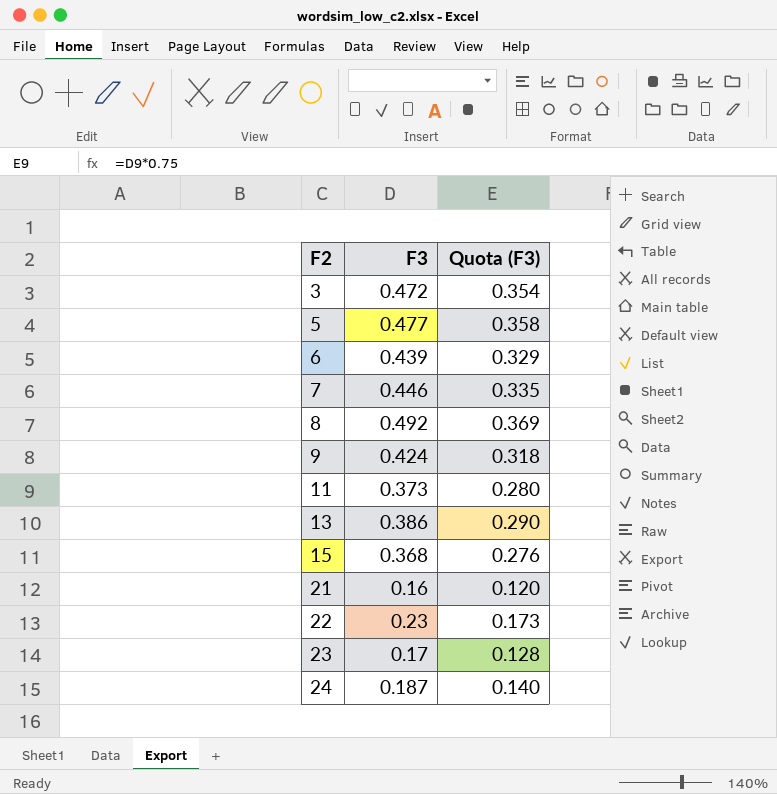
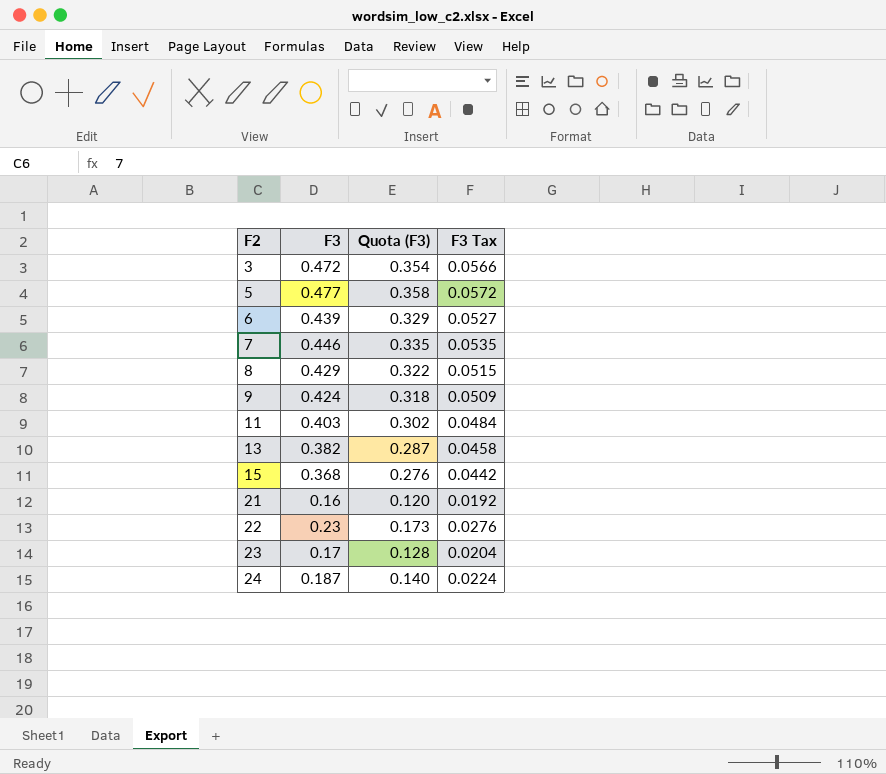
column F3 Tax | formula: none -> [F3] * 0.12
8 | F3: 0.492 -> 0.429
8 | Quota (F3): 0.369 -> 0.322
11 | F3: 0.373 -> 0.403
11 | Quota (F3): 0.280 -> 0.302
13 | F3: 0.386 -> 0.382
13 | Quota (F3): 0.290 -> 0.287

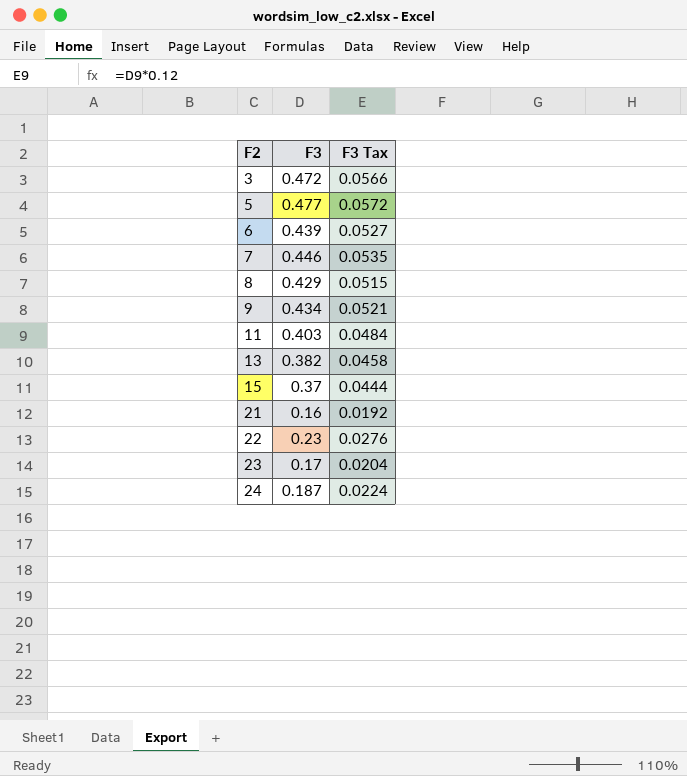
column Quota (F3) | formula: [F3] * 0.75 -> none
9 | F3: 0.424 -> 0.434
9 | F3 Tax: 0.0509 -> 0.0521
15 | F3: 0.368 -> 0.37
15 | F3 Tax: 0.0442 -> 0.0444

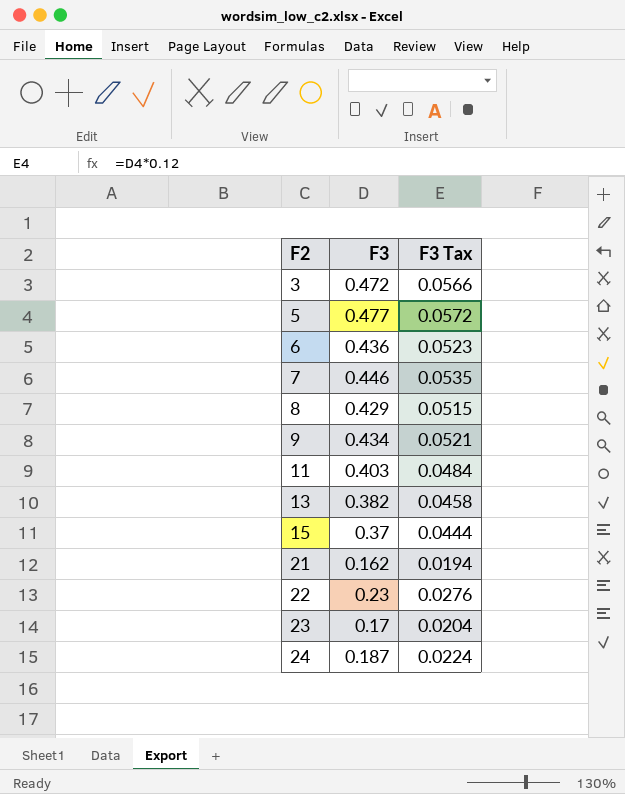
6 | F3: 0.439 -> 0.436
6 | F3 Tax: 0.0527 -> 0.0523
21 | F3: 0.16 -> 0.162
21 | F3 Tax: 0.0192 -> 0.0194

